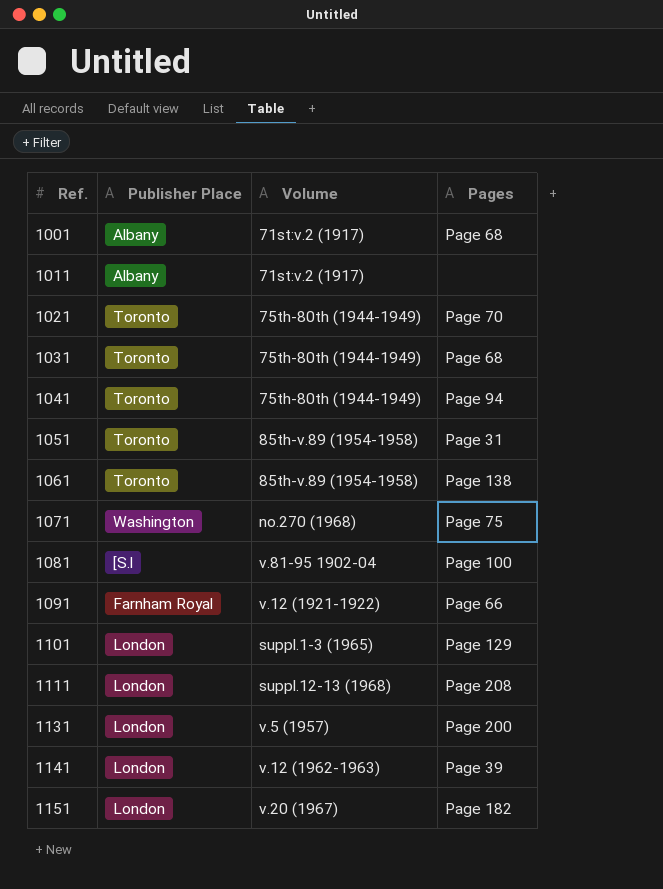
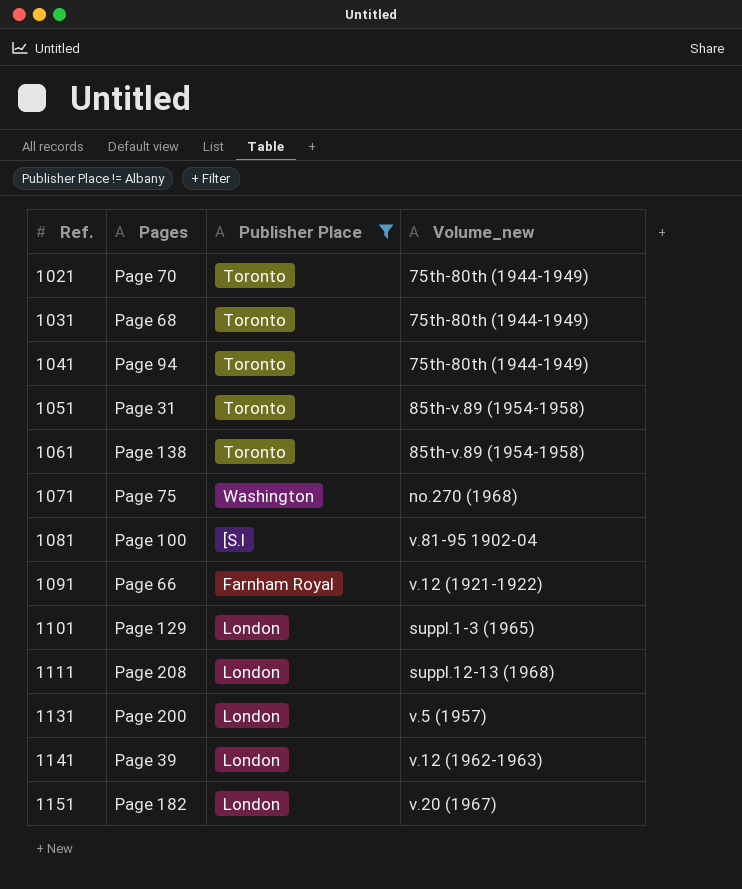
filter: none -> Publisher Place != Albany
column Pages | position: 4 -> 2
column name: Volume -> Volume_new

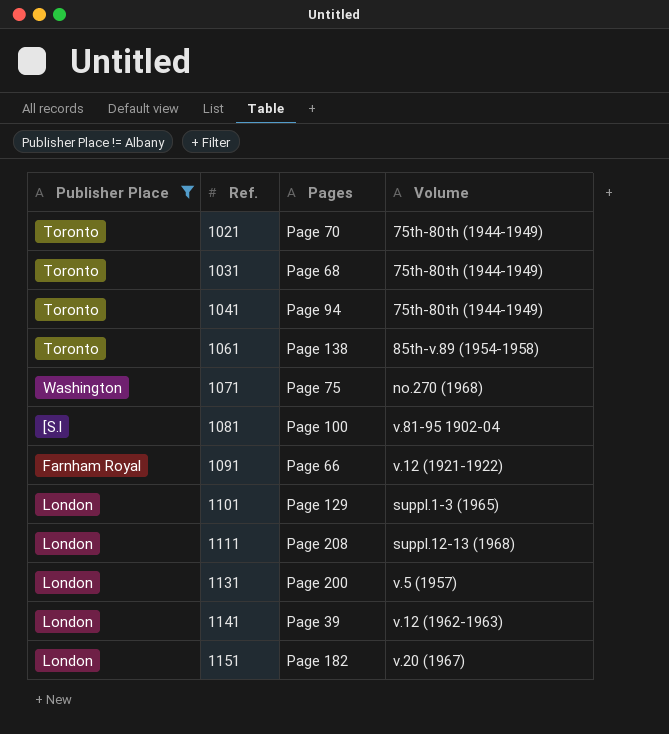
column Publisher Place | position: 3 -> 1
column name: Volume_new -> Volume
row 1051: Page 31 | Toronto | 85th-v.89 (1954-1958) -> none

